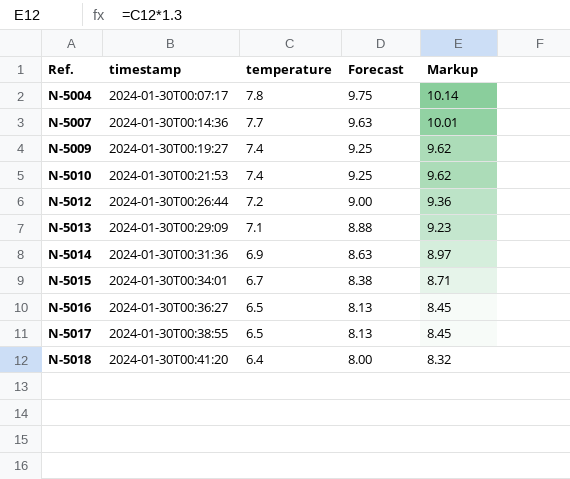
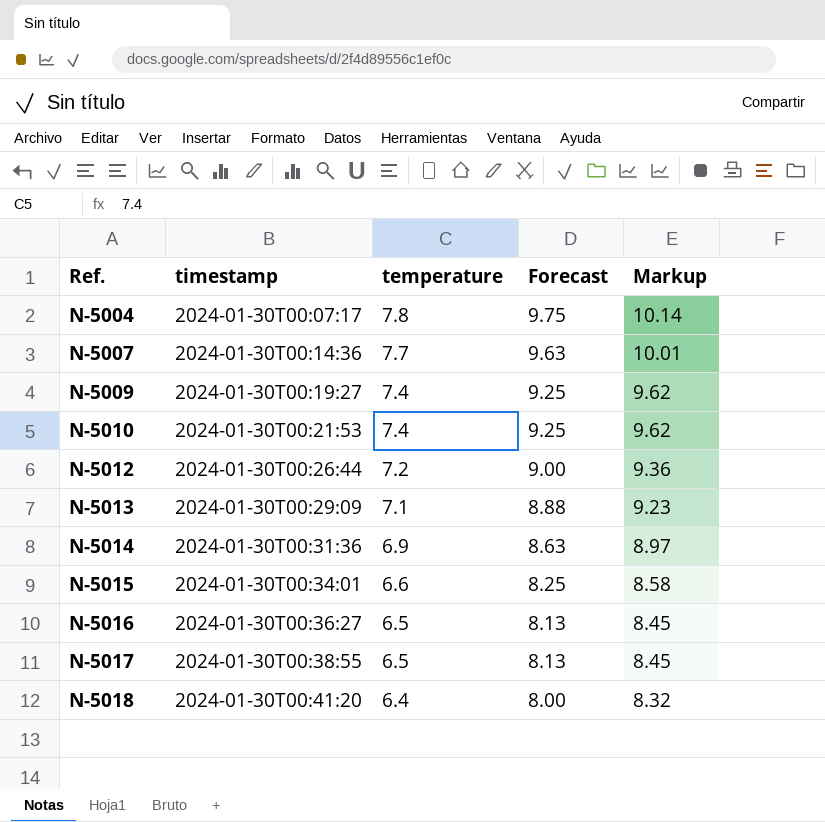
N-5015 | temperature: 6.7 -> 6.6
N-5015 | Forecast: 8.38 -> 8.25
N-5015 | Markup: 8.71 -> 8.58

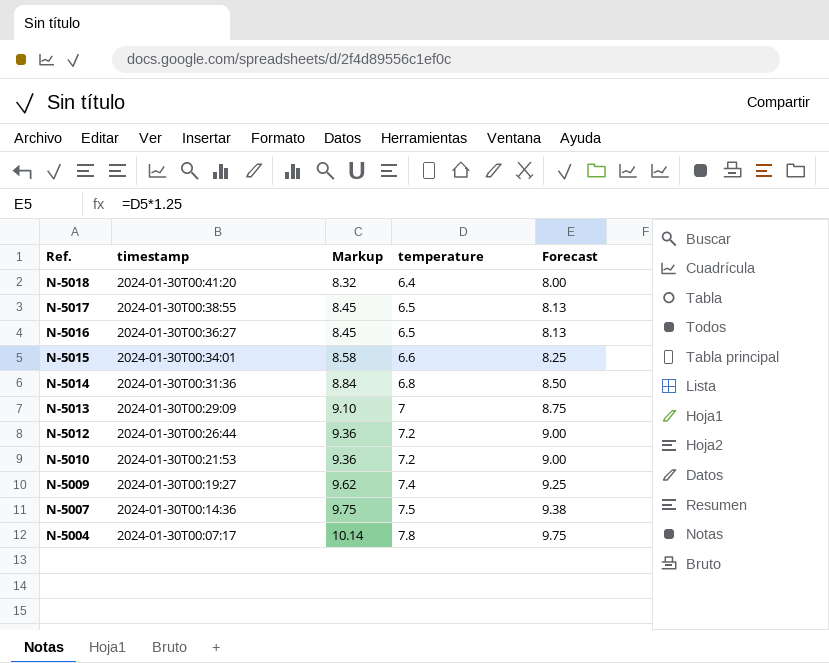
row order: Ref. ascending -> Ref. descending
column Markup | position: 5 -> 3
N-5014 | Markup: 8.97 -> 8.84
N-5014 | temperature: 6.9 -> 6.8
N-5014 | Forecast: 8.63 -> 8.50
N-5013 | Markup: 9.23 -> 9.10
N-5013 | temperature: 7.1 -> 7
N-5013 | Forecast: 8.88 -> 8.75
N-5010 | Markup: 9.62 -> 9.36
N-5010 | temperature: 7.4 -> 7.2
N-5010 | Forecast: 9.25 -> 9.00
N-5007 | Markup: 10.01 -> 9.75
N-5007 | temperature: 7.7 -> 7.5
N-5007 | Forecast: 9.63 -> 9.38

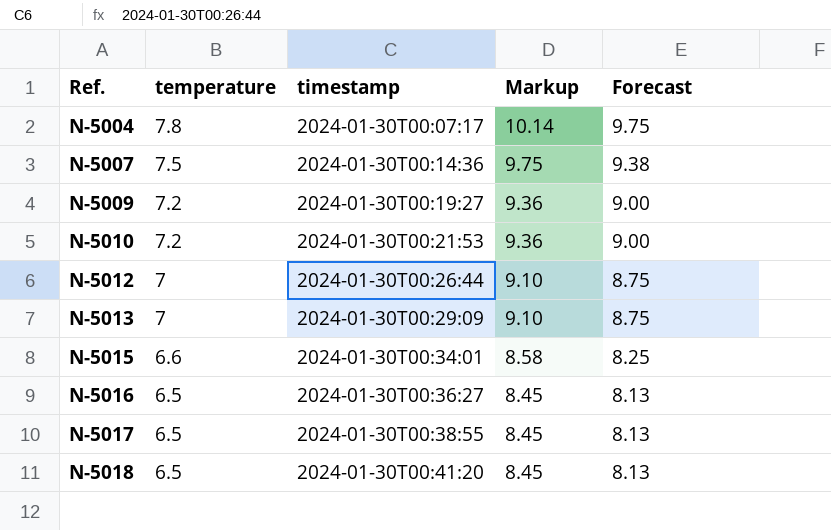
row order: Ref. descending -> Ref. ascending
column temperature | position: 4 -> 2
row N-5014: 2024-01-30T00:31:36 | 8.84 | 6.8 | 8.50 -> none
N-5009 | temperature: 7.4 -> 7.2
N-5009 | Markup: 9.62 -> 9.36
N-5009 | Forecast: 9.25 -> 9.00
N-5012 | temperature: 7.2 -> 7
N-5012 | Markup: 9.36 -> 9.10
N-5012 | Forecast: 9.00 -> 8.75
N-5018 | temperature: 6.4 -> 6.5
N-5018 | Markup: 8.32 -> 8.45
N-5018 | Forecast: 8.00 -> 8.13

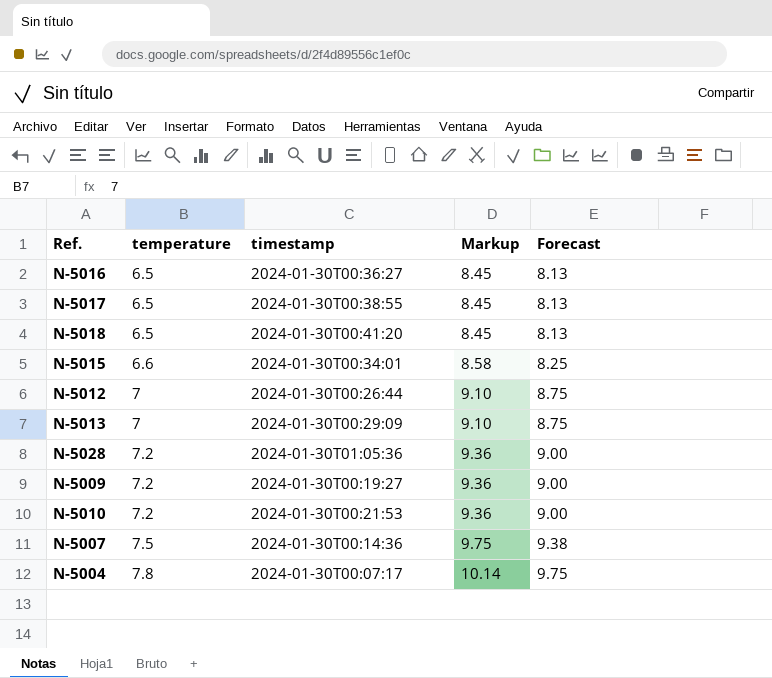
row order: Ref. ascending -> temperature ascending
row N-5028: none -> 7.2 | 2024-01-30T01:05:36 | 9.36 | 9.00

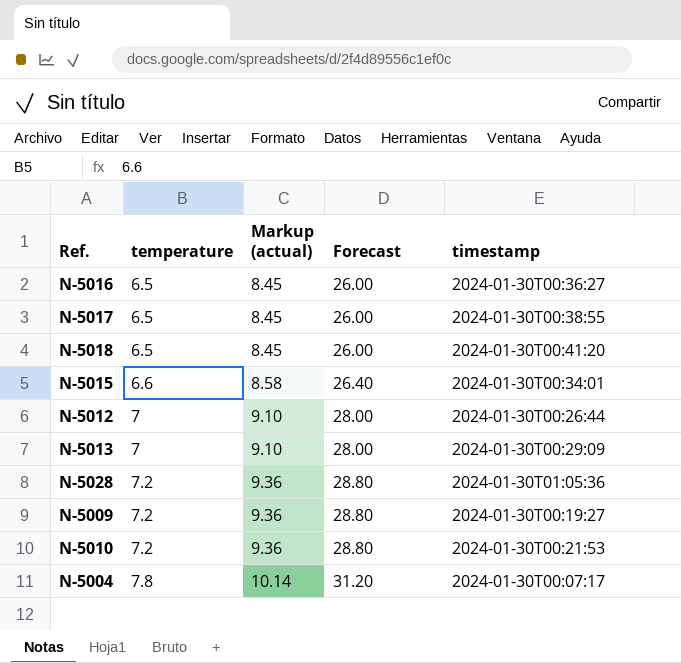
column name: Markup -> Markup (actual)
column Forecast | formula: [temperature] * 1.25 -> [temperature] * 4
column timestamp | position: 3 -> 5
row N-5007: 7.5 | 2024-01-30T00:14:36 | 9.75 | 9.38 -> none

